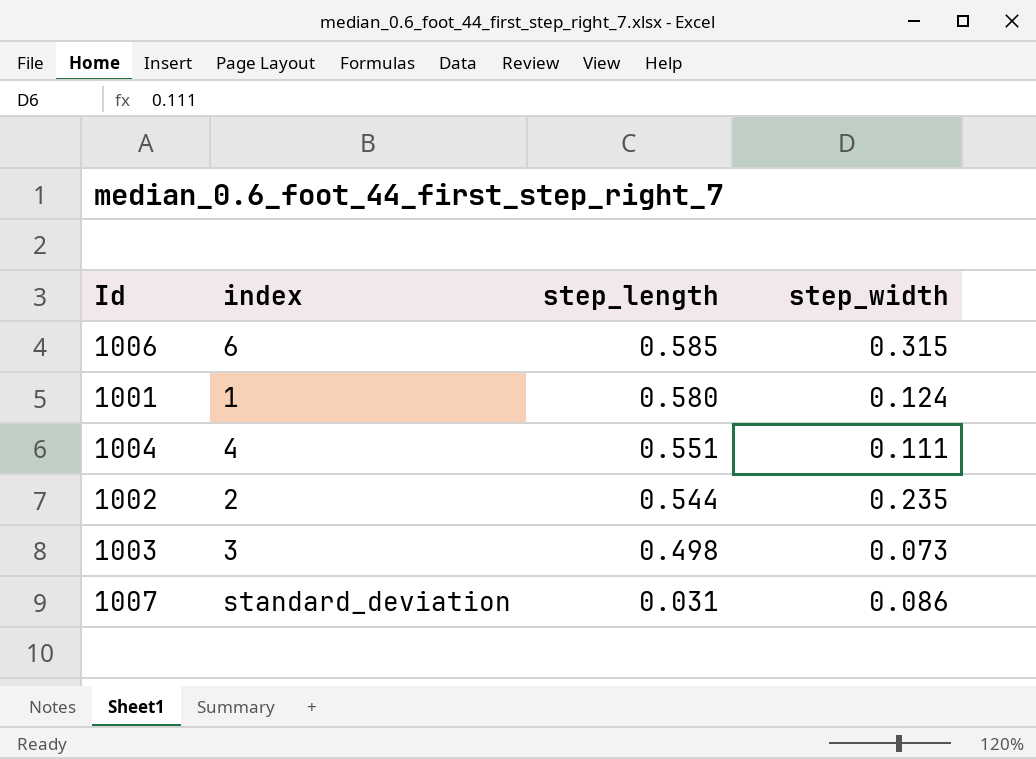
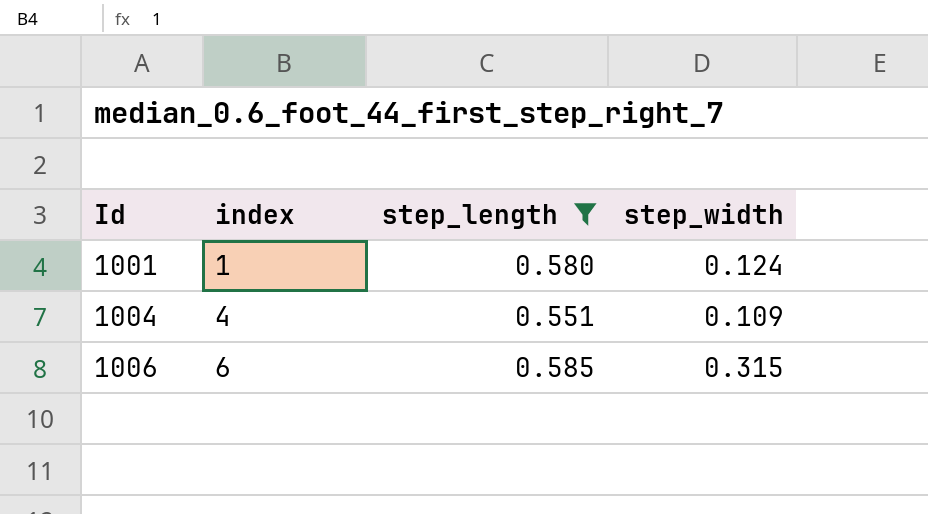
filter: none -> step_length >= 0.551
row order: step_length descending -> Id ascending
1004 | step_width: 0.111 -> 0.109

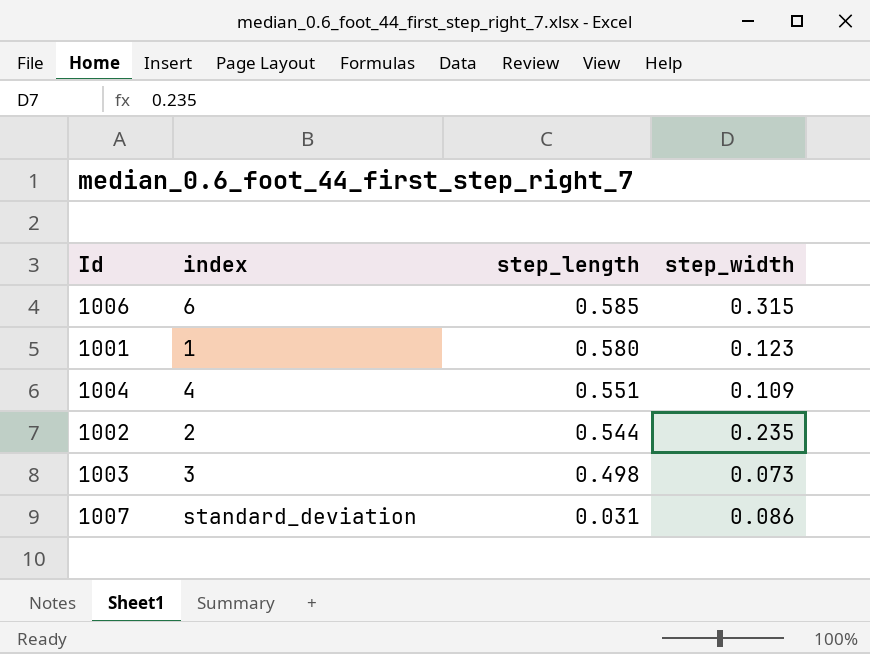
filter: step_length >= 0.551 -> none
row order: Id ascending -> step_length descending
1001 | step_width: 0.124 -> 0.123

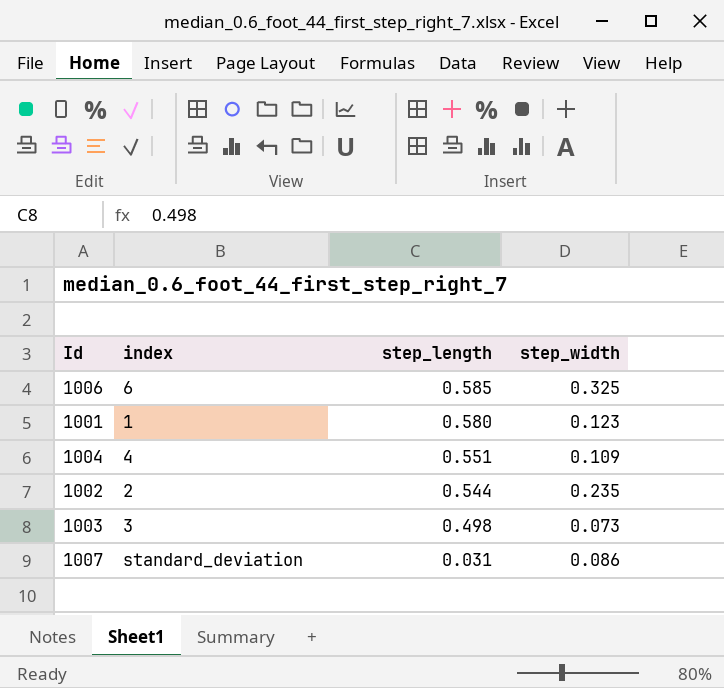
1006 | step_width: 0.315 -> 0.325

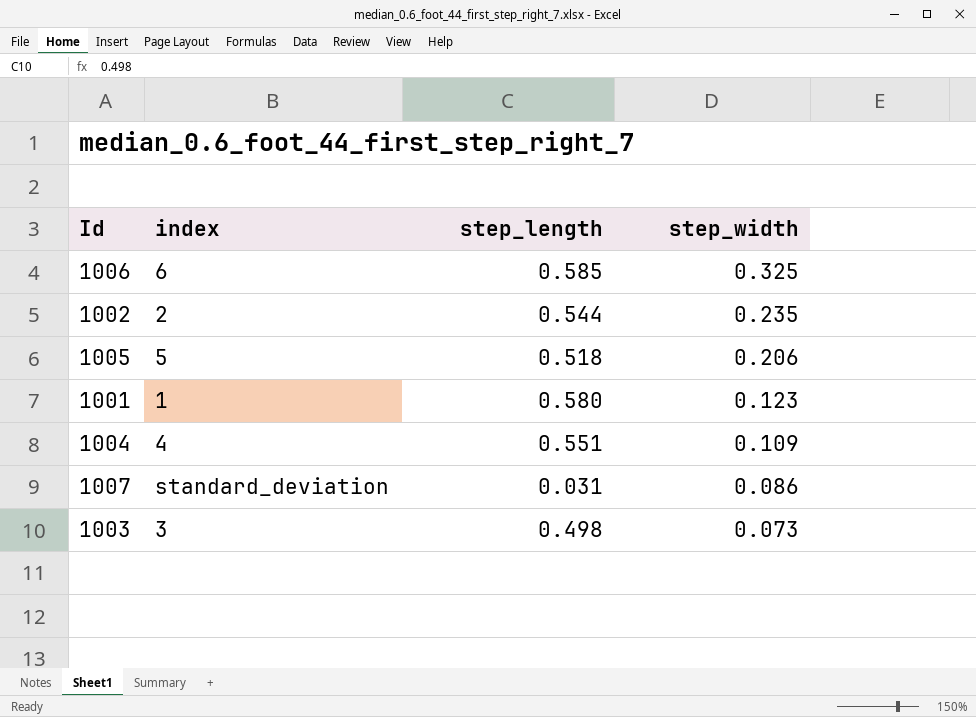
row order: step_length descending -> step_width descending
row 1005: none -> 5 | 0.518 | 0.206

